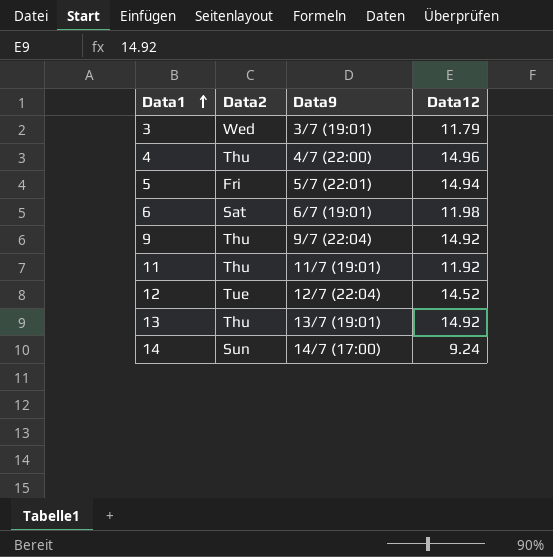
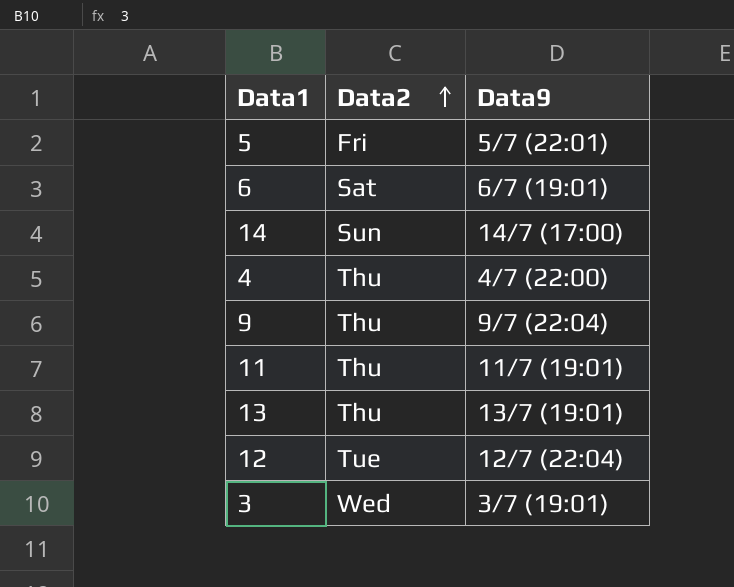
row order: Data1 ascending -> Data2 ascending
column Data12 | position: 4 -> none

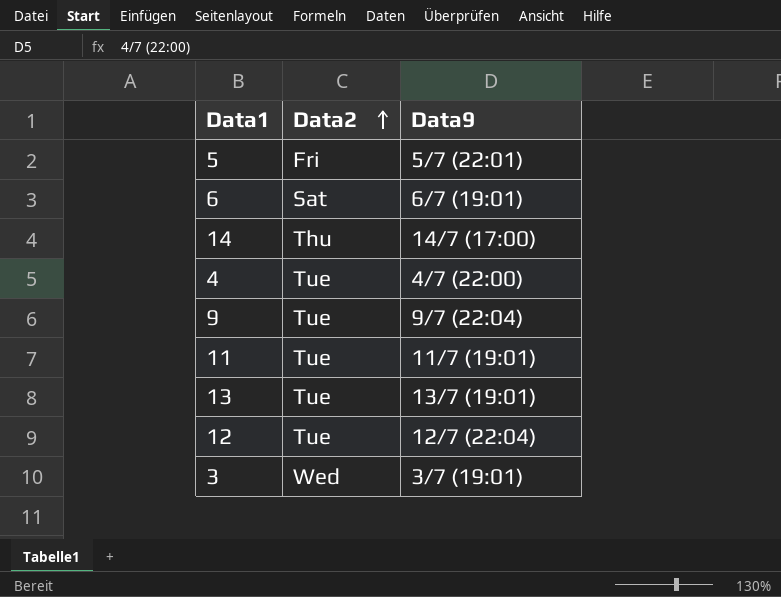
14 | Data2: Sun -> Thu
4 | Data2: Thu -> Tue
9 | Data2: Thu -> Tue
11 | Data2: Thu -> Tue
13 | Data2: Thu -> Tue

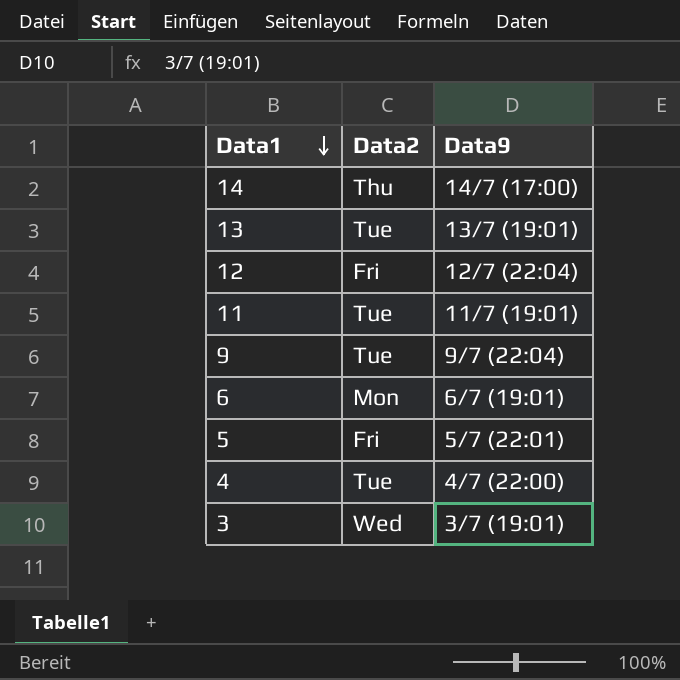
row order: Data2 ascending -> Data1 descending
12 | Data2: Tue -> Fri
6 | Data2: Sat -> Mon

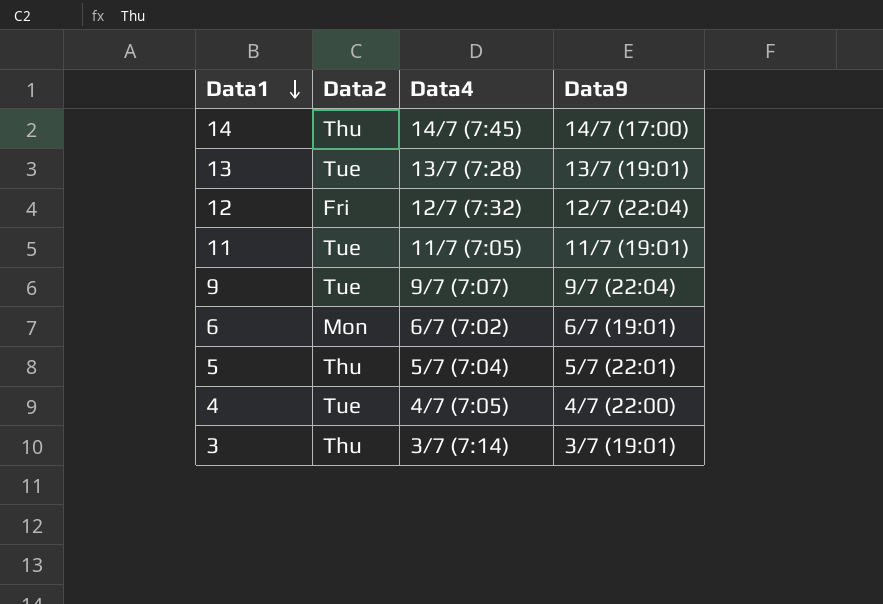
column Data4 | position: none -> 3
5 | Data2: Fri -> Thu
3 | Data2: Wed -> Thu

